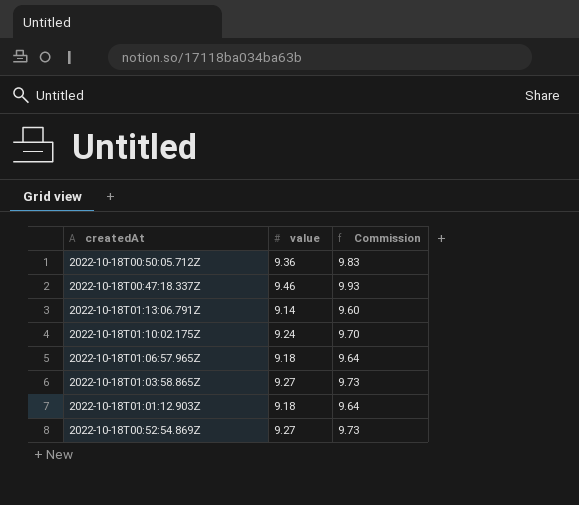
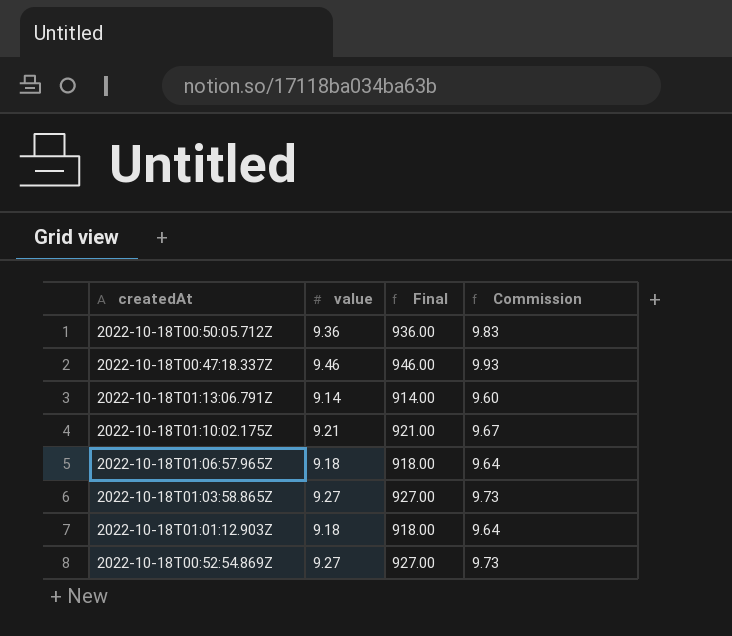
column Final | formula: none -> [value] * 100
2022-10-18T01:10:02.175Z | value: 9.24 -> 9.21
2022-10-18T01:10:02.175Z | Commission: 9.70 -> 9.67

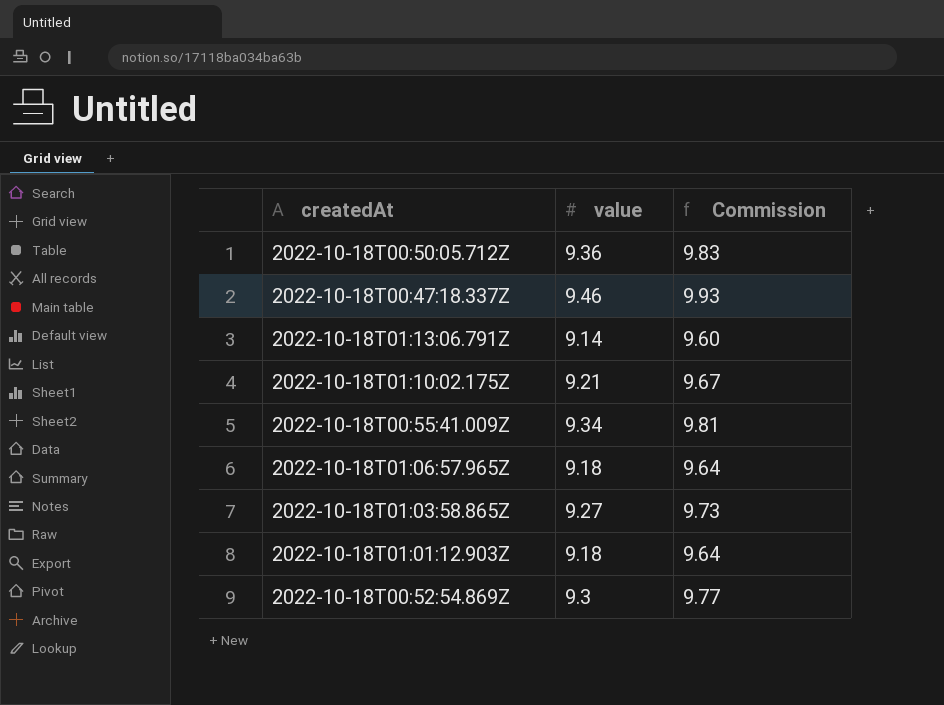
column Final | formula: [value] * 100 -> none
row 2022-10-18T00:55:41.009Z: none -> 9.34 | 9.81
2022-10-18T00:52:54.869Z | value: 9.27 -> 9.3
2022-10-18T00:52:54.869Z | Commission: 9.73 -> 9.77

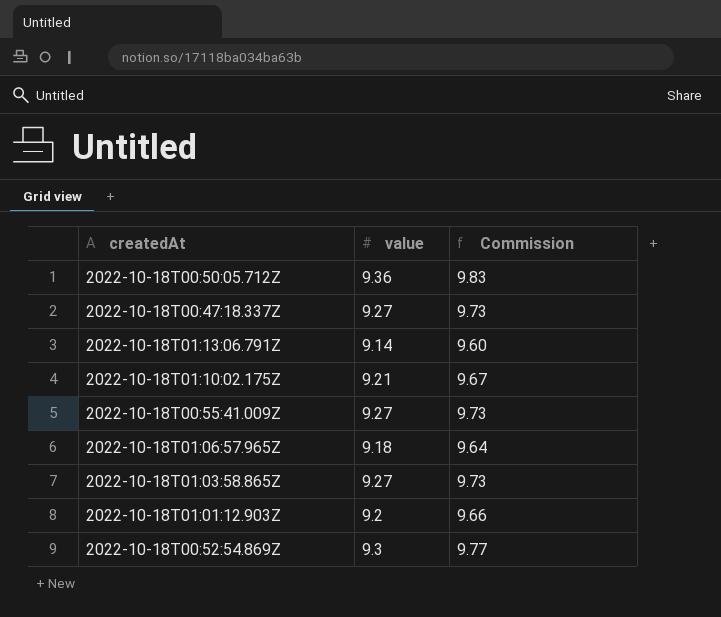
2022-10-18T00:47:18.337Z | value: 9.46 -> 9.27
2022-10-18T00:47:18.337Z | Commission: 9.93 -> 9.73
2022-10-18T00:55:41.009Z | value: 9.34 -> 9.27
2022-10-18T00:55:41.009Z | Commission: 9.81 -> 9.73
2022-10-18T01:01:12.903Z | value: 9.18 -> 9.2
2022-10-18T01:01:12.903Z | Commission: 9.64 -> 9.66

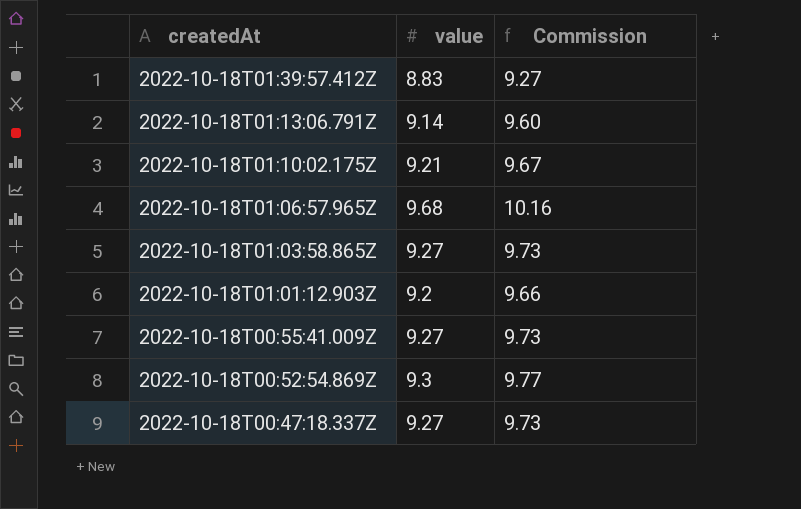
row order: none -> createdAt descending
row 2022-10-18T00:50:05.712Z: 9.36 | 9.83 -> none
row 2022-10-18T01:39:57.412Z: none -> 8.83 | 9.27
2022-10-18T01:06:57.965Z | value: 9.18 -> 9.68
2022-10-18T01:06:57.965Z | Commission: 9.64 -> 10.16

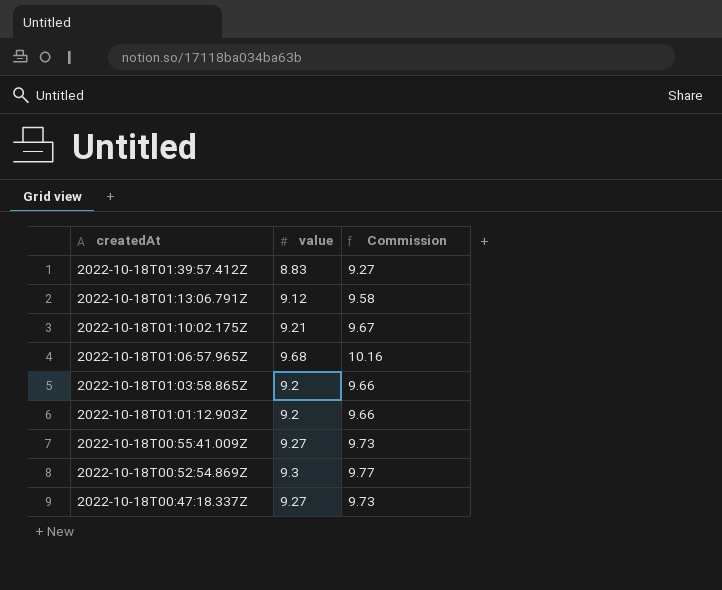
2022-10-18T01:13:06.791Z | value: 9.14 -> 9.12
2022-10-18T01:13:06.791Z | Commission: 9.60 -> 9.58
2022-10-18T01:03:58.865Z | value: 9.27 -> 9.2
2022-10-18T01:03:58.865Z | Commission: 9.73 -> 9.66

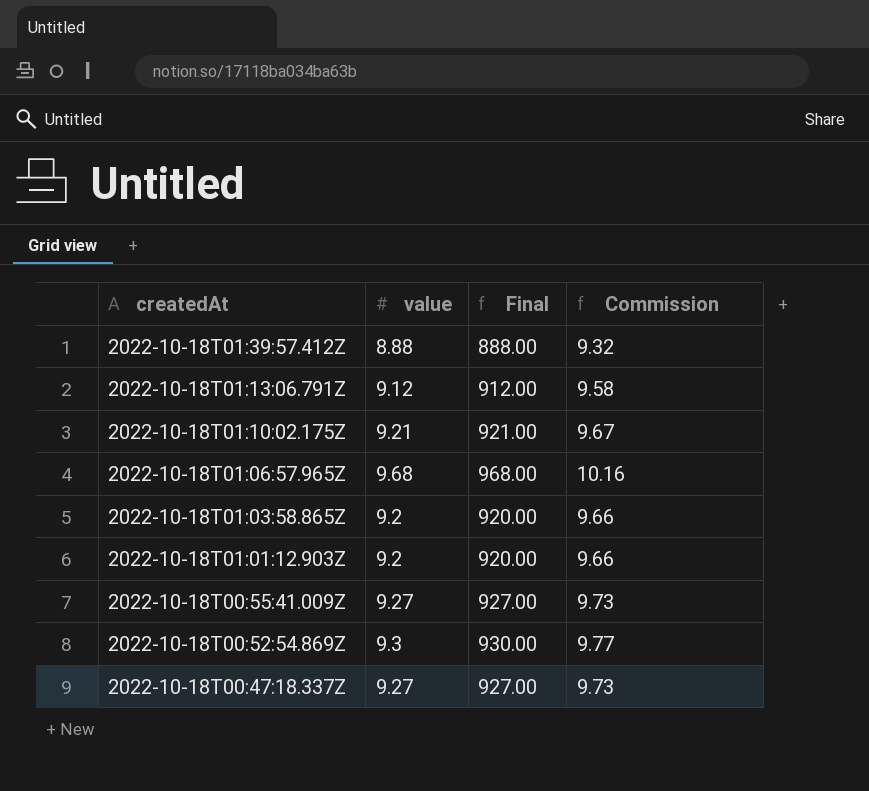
column Final | formula: none -> [value] * 100
2022-10-18T01:39:57.412Z | value: 8.83 -> 8.88
2022-10-18T01:39:57.412Z | Commission: 9.27 -> 9.32

